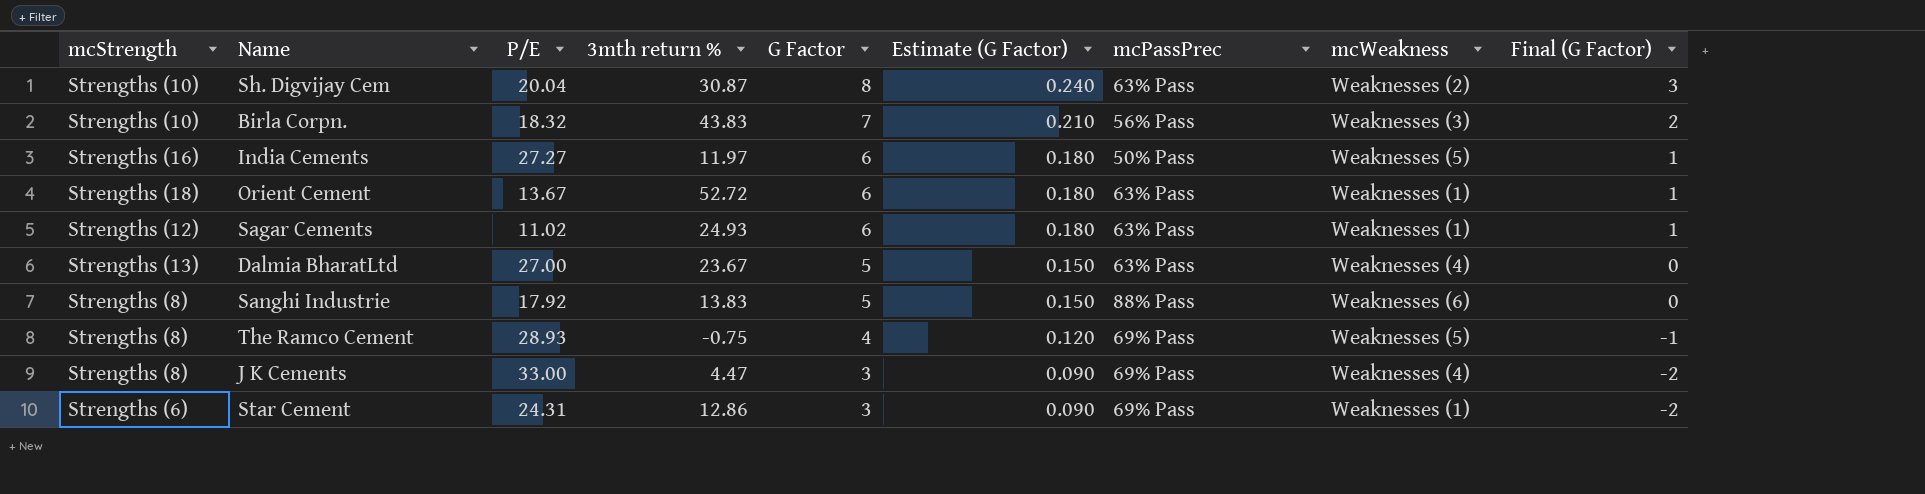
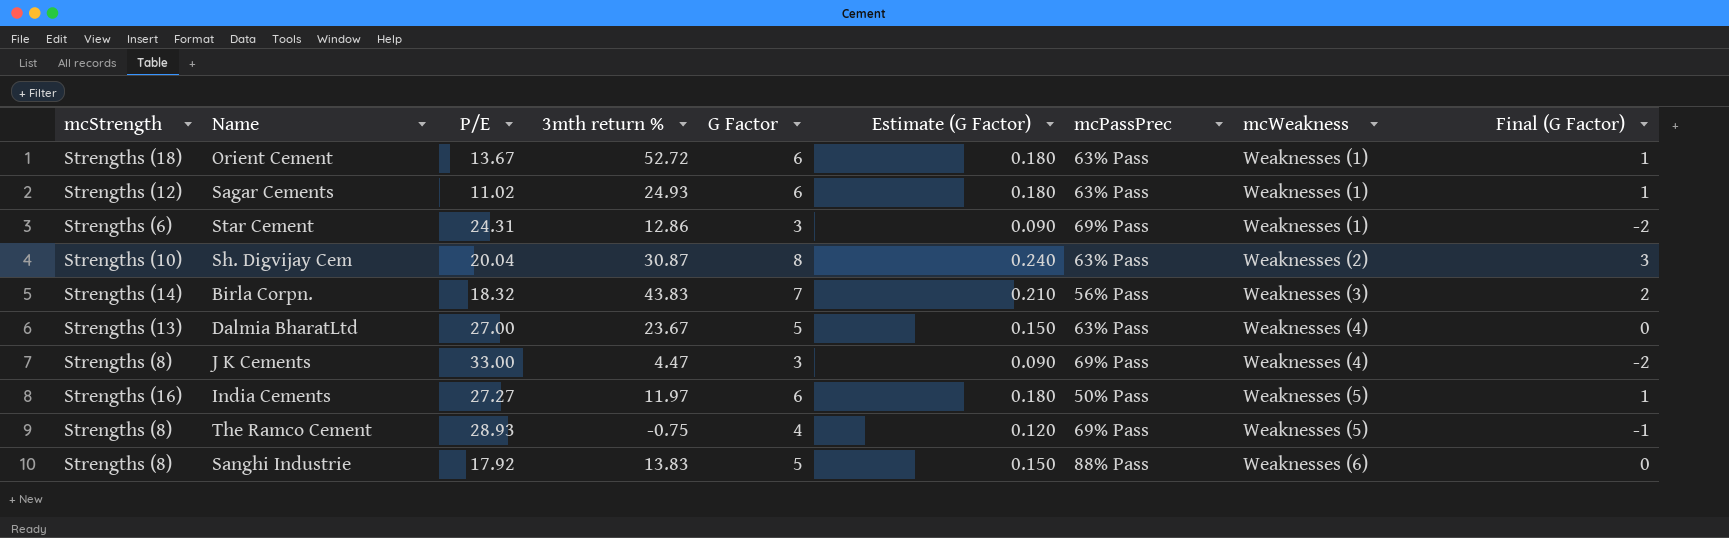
row order: G Factor descending -> mcWeakness ascending
Birla Corpn. | mcStrength: Strengths (10) -> Strengths (14)

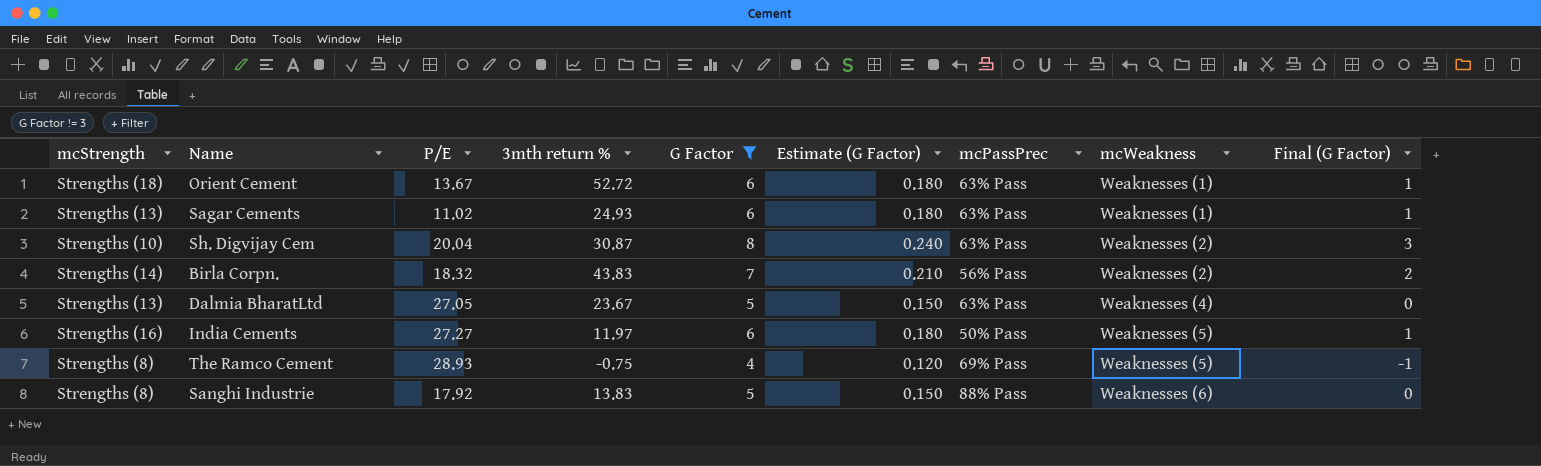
filter: none -> G Factor != 3
Sagar Cements | mcStrength: Strengths (12) -> Strengths (13)
Birla Corpn. | mcWeakness: Weaknesses (3) -> Weaknesses (2)
Dalmia BharatLtd | P/E: 27.00 -> 27.05

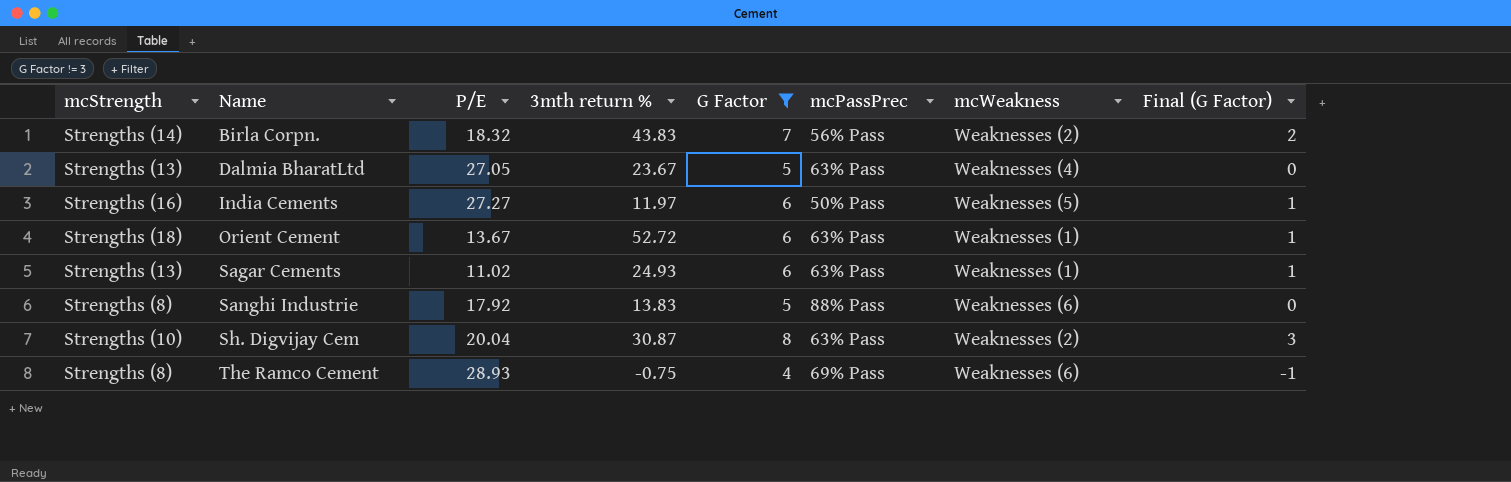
row order: mcWeakness ascending -> Name ascending
column Estimate (G Factor) | formula: [G Factor] * 0.03 -> none
The Ramco Cement | mcWeakness: Weaknesses (5) -> Weaknesses (6)

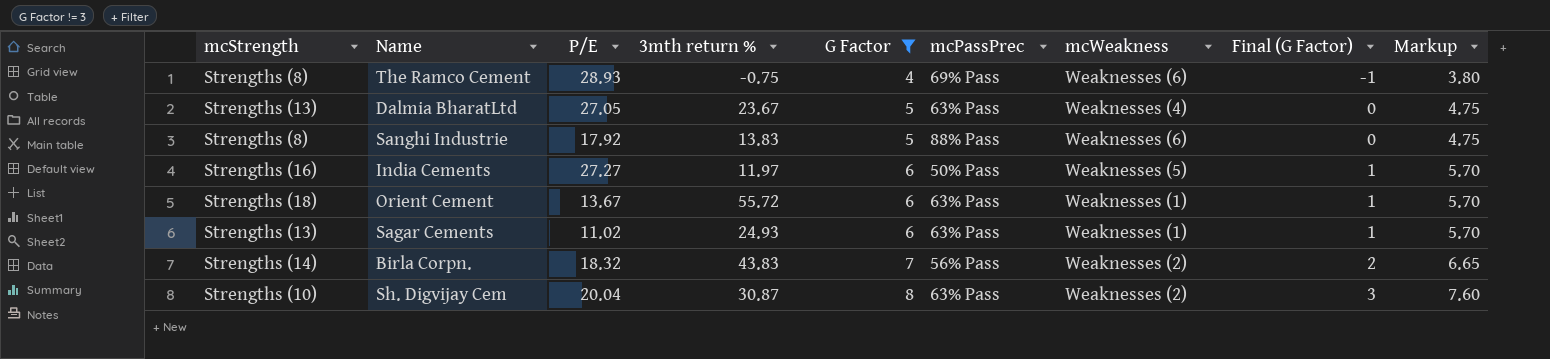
row order: Name ascending -> G Factor ascending
column Markup | formula: none -> [G Factor] * 0.95
Orient Cement | 3mth return %: 52.72 -> 55.72

